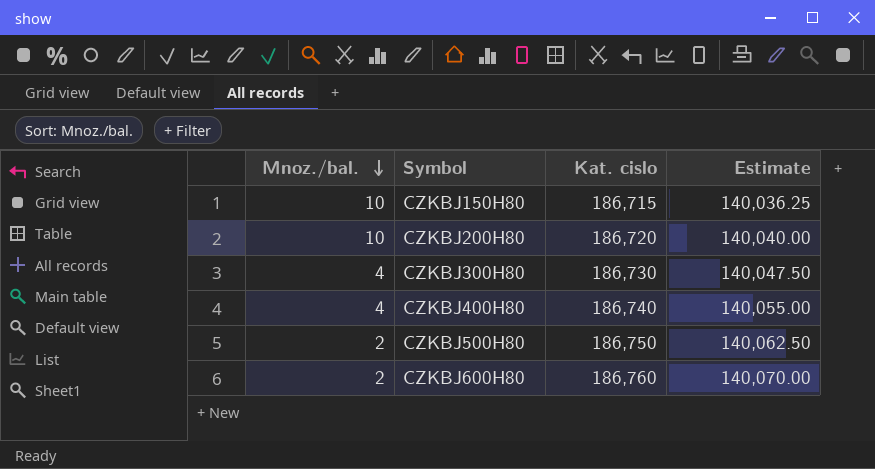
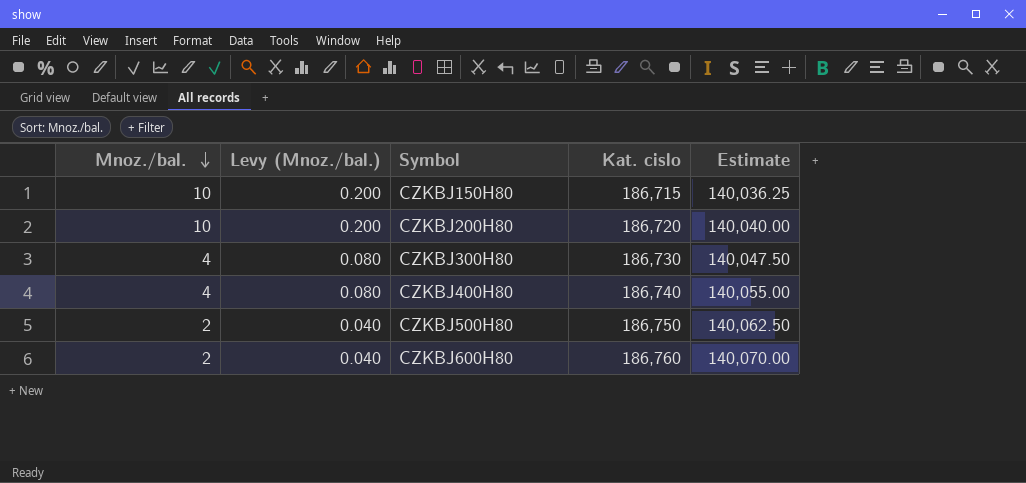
column Levy (Mnoz./bal.) | formula: none -> [Mnoz./bal.] * 0.02

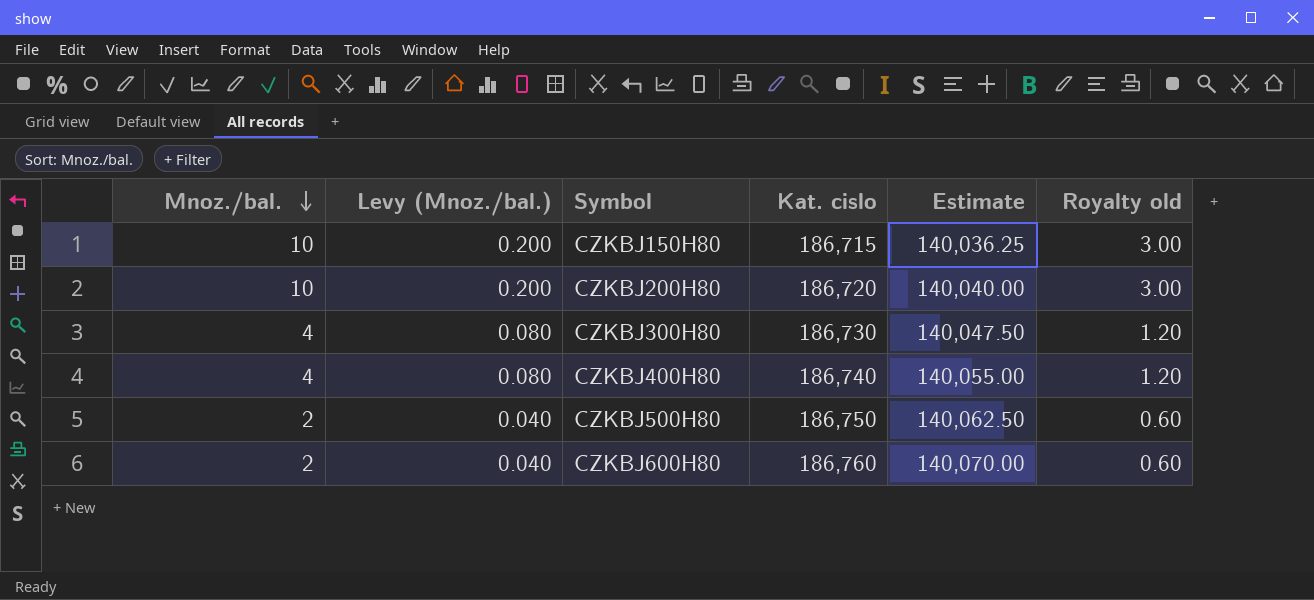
column Royalty old | formula: none -> [Mnoz./bal.] * 0.3

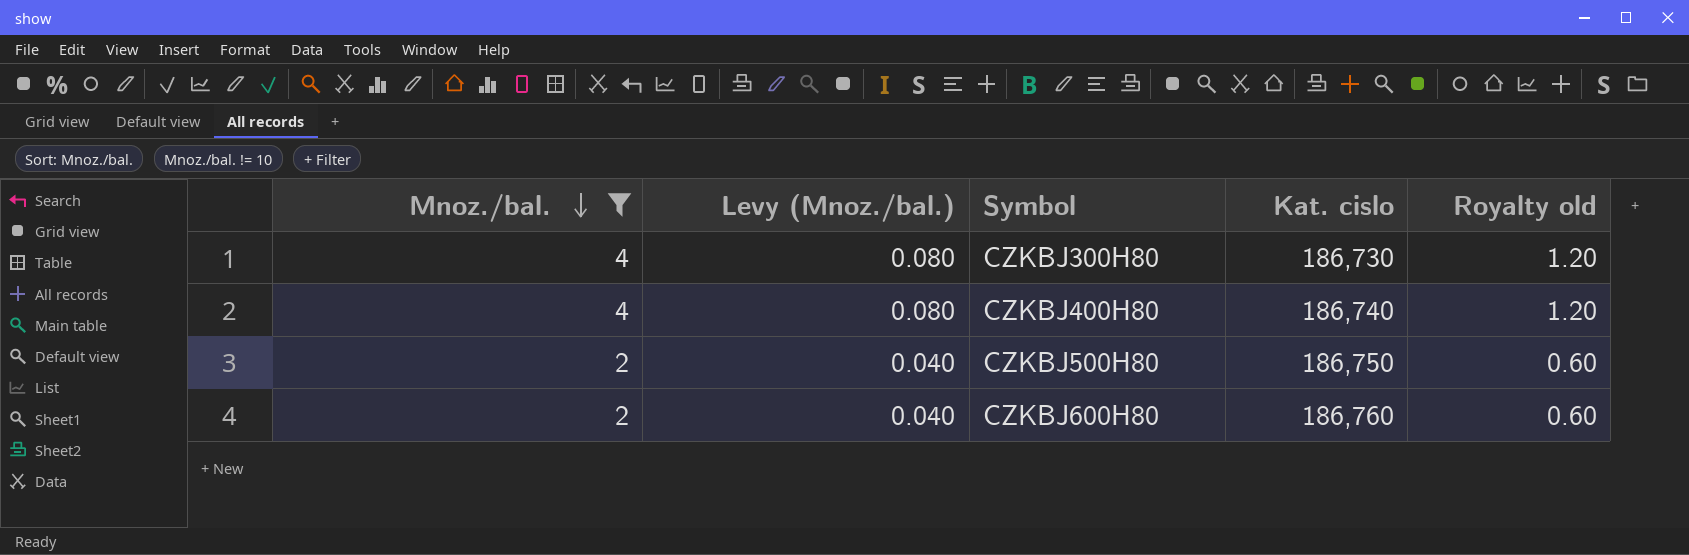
filter: none -> Mnoz./bal. != 10
column Estimate | formula: [Kat. cislo] * 0.75 -> none

